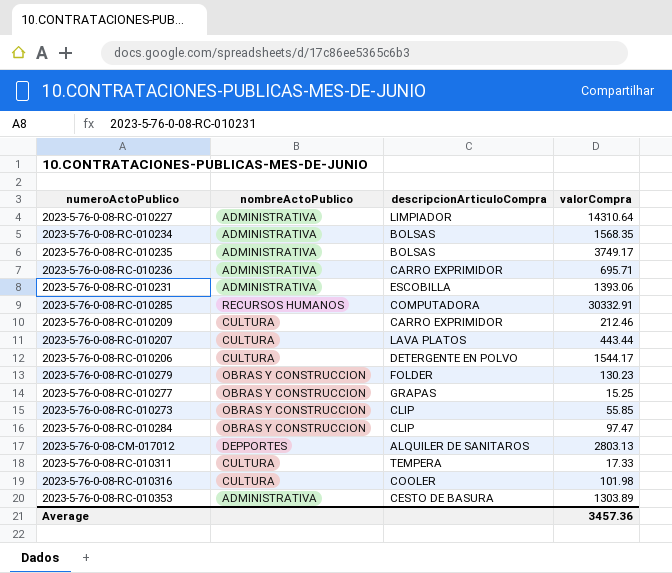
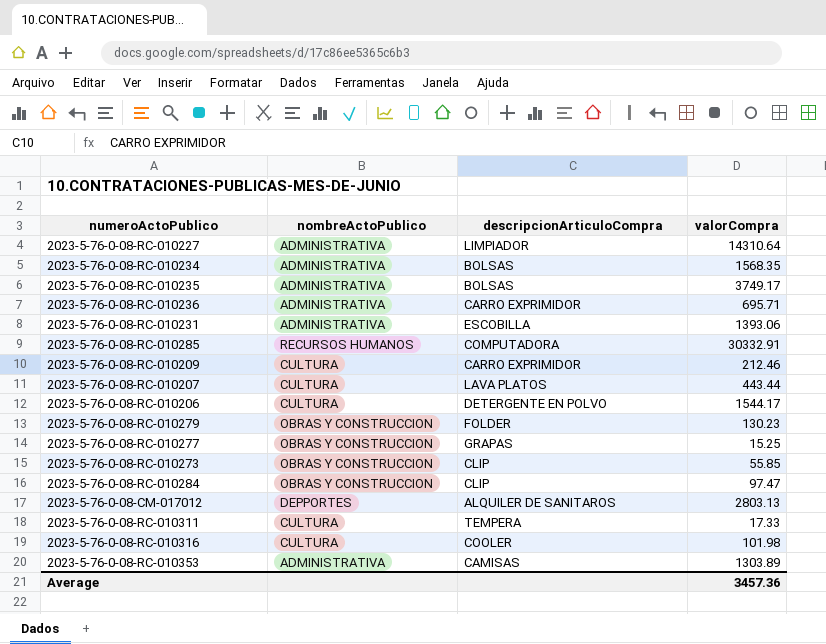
2023-5-76-0-08-RC-010353 | descripcionArticuloCompra: CESTO DE BASURA -> CAMISAS

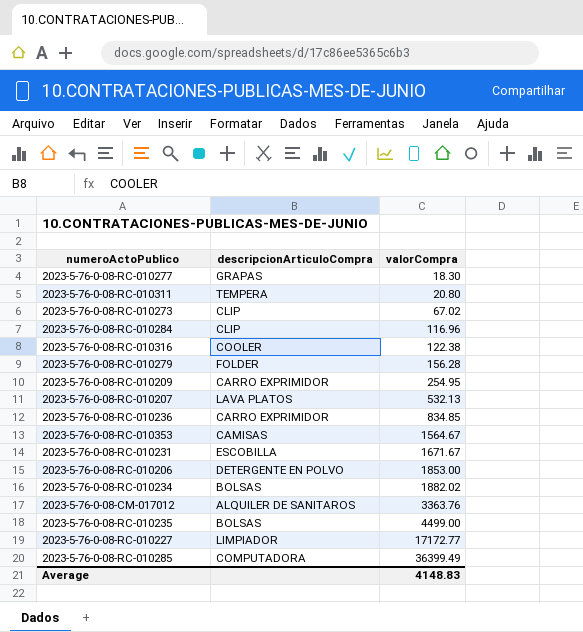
row order: none -> valorCompra ascending
column nombreActoPublico | position: 2 -> none
2023-5-76-0-08-RC-010277 | valorCompra: 15.25 -> 18.30
2023-5-76-0-08-RC-010311 | valorCompra: 17.33 -> 20.80
2023-5-76-0-08-RC-010273 | valorCompra: 55.85 -> 67.02
2023-5-76-0-08-RC-010284 | valorCompra: 97.47 -> 116.96
2023-5-76-0-08-RC-010316 | valorCompra: 101.98 -> 122.38
2023-5-76-0-08-RC-010279 | valorCompra: 130.23 -> 156.28
2023-5-76-0-08-RC-010209 | valorCompra: 212.46 -> 254.95
2023-5-76-0-08-RC-010207 | valorCompra: 443.44 -> 532.13
2023-5-76-0-08-RC-010236 | valorCompra: 695.71 -> 834.85
2023-5-76-0-08-RC-010353 | valorCompra: 1303.89 -> 1564.67
2023-5-76-0-08-RC-010231 | valorCompra: 1393.06 -> 1671.67
2023-5-76-0-08-RC-010206 | valorCompra: 1544.17 -> 1853.00
2023-5-76-0-08-RC-010234 | valorCompra: 1568.35 -> 1882.02
2023-5-76-0-08-CM-017012 | valorCompra: 2803.13 -> 3363.76
2023-5-76-0-08-RC-010235 | valorCompra: 3749.17 -> 4499.00
2023-5-76-0-08-RC-010227 | valorCompra: 14310.64 -> 17172.77
2023-5-76-0-08-RC-010285 | valorCompra: 30332.91 -> 36399.49
Average | valorCompra: 3457.36 -> 4148.83

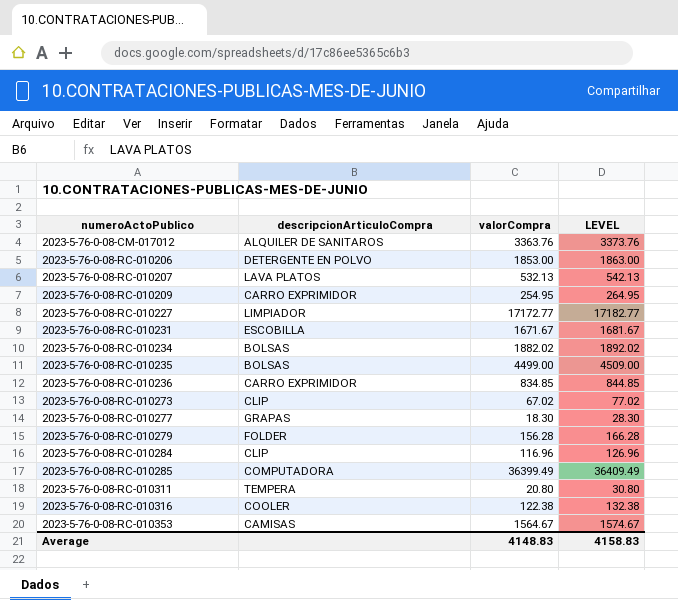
row order: valorCompra ascending -> numeroActoPublico ascending
column LEVEL | formula: none -> [valorCompra] + 10

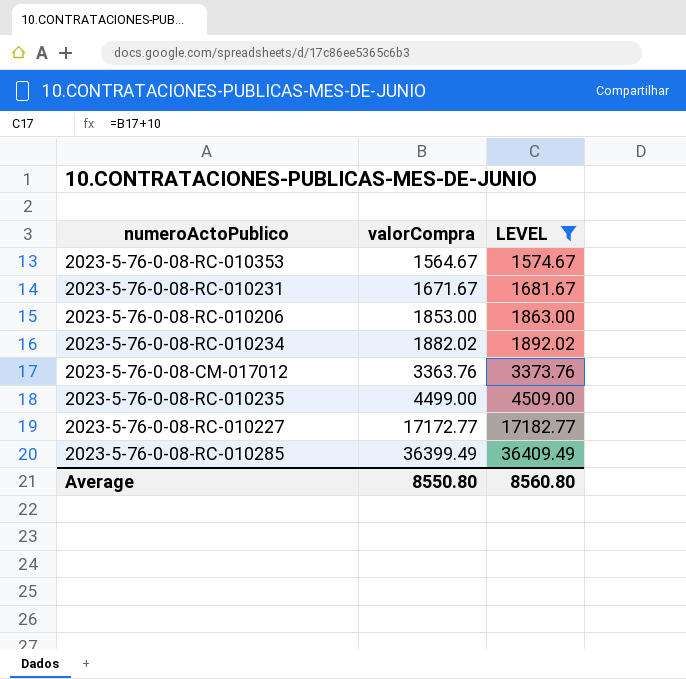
filter: none -> LEVEL >= 1574.67
row order: numeroActoPublico ascending -> valorCompra ascending
column descripcionArticuloCompra | position: 2 -> none
Average | valorCompra: 4148.83 -> 8550.80
Average | LEVEL: 4158.83 -> 8560.80

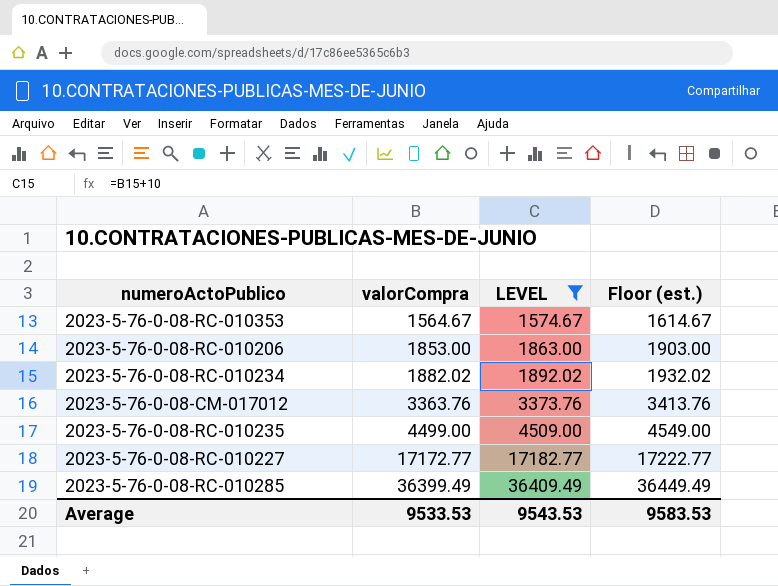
column Floor (est.) | formula: none -> [valorCompra] + 50
row 2023-5-76-0-08-RC-010231: 1671.67 | 1681.67 -> none
Average | valorCompra: 8550.80 -> 9533.53
Average | LEVEL: 8560.80 -> 9543.53

